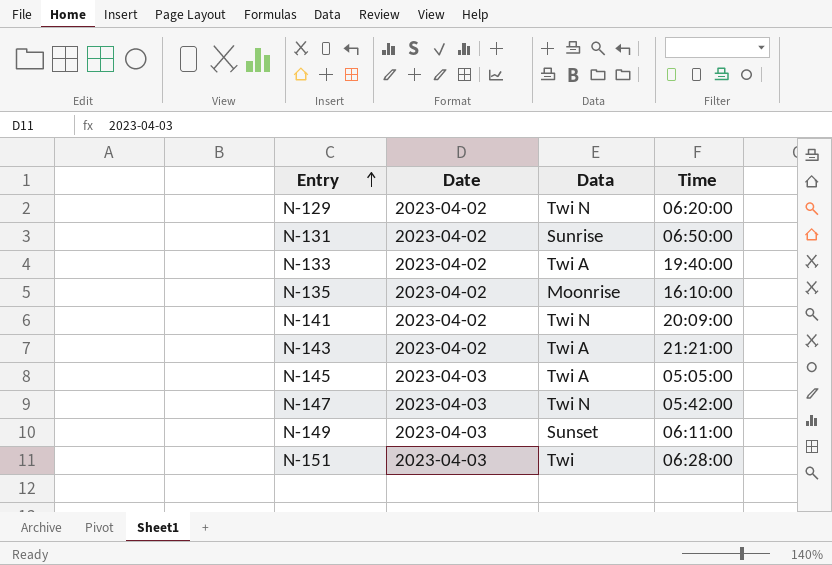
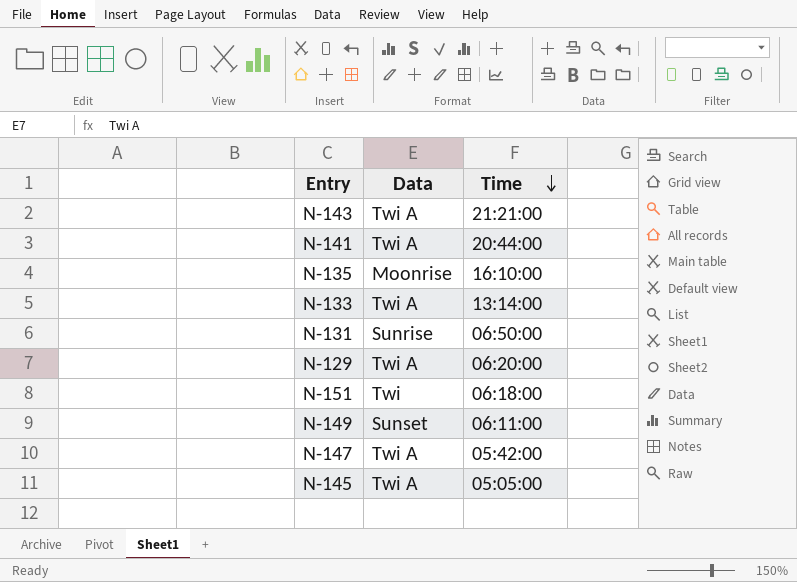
row order: Entry ascending -> Time descending
column Date | position: 2 -> none
N-141 | Data: Twi N -> Twi A
N-141 | Time: 20:09:00 -> 20:44:00
N-133 | Time: 19:40:00 -> 13:14:00
N-129 | Data: Twi N -> Twi A
N-151 | Time: 06:28:00 -> 06:18:00
N-147 | Data: Twi N -> Twi A

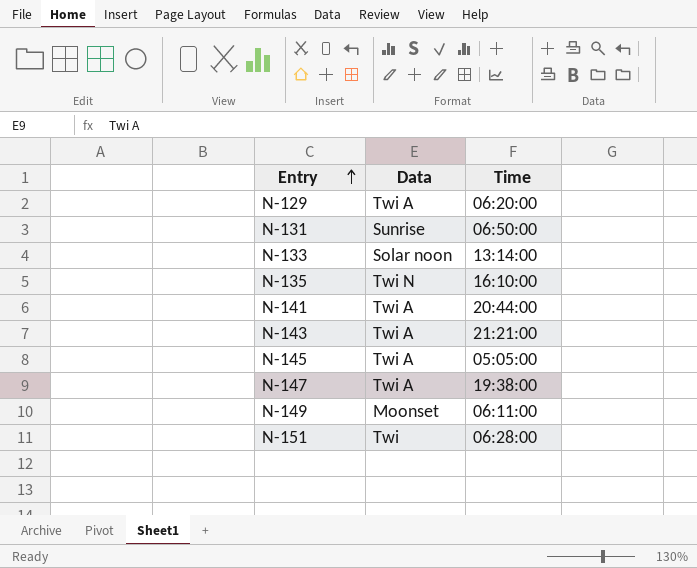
row order: Time descending -> Entry ascending
N-133 | Data: Twi A -> Solar noon
N-135 | Data: Moonrise -> Twi N
N-147 | Time: 05:42:00 -> 19:38:00
N-149 | Data: Sunset -> Moonset
N-151 | Time: 06:18:00 -> 06:28:00

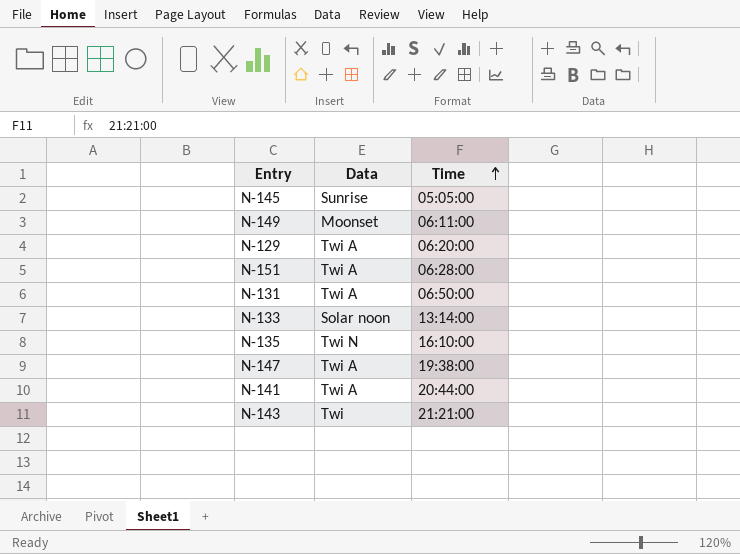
row order: Entry ascending -> Time ascending
N-145 | Data: Twi A -> Sunrise
N-151 | Data: Twi -> Twi A
N-131 | Data: Sunrise -> Twi A
N-143 | Data: Twi A -> Twi

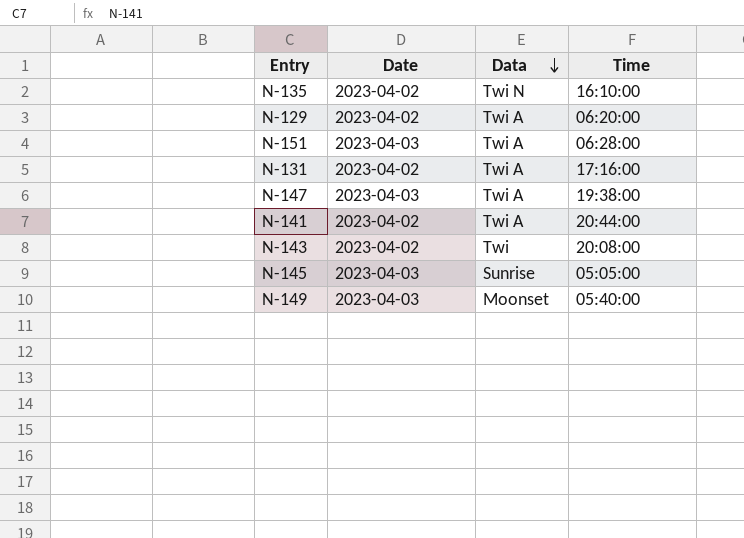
row order: Time ascending -> Data descending
column Date | position: none -> 2
row N-133: Solar noon | 13:14:00 -> none
N-131 | Time: 06:50:00 -> 17:16:00
N-143 | Time: 21:21:00 -> 20:08:00
N-149 | Time: 06:11:00 -> 05:40:00

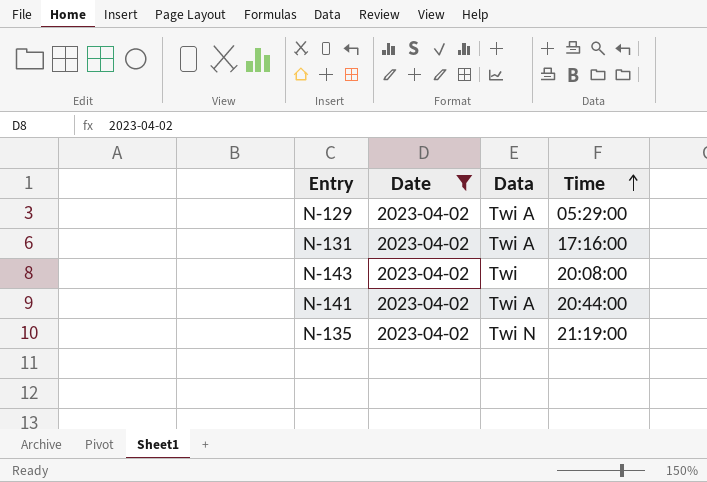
filter: none -> Date = 2023-04-02
row order: Data descending -> Time ascending
N-129 | Time: 06:20:00 -> 05:29:00
N-135 | Time: 16:10:00 -> 21:19:00

